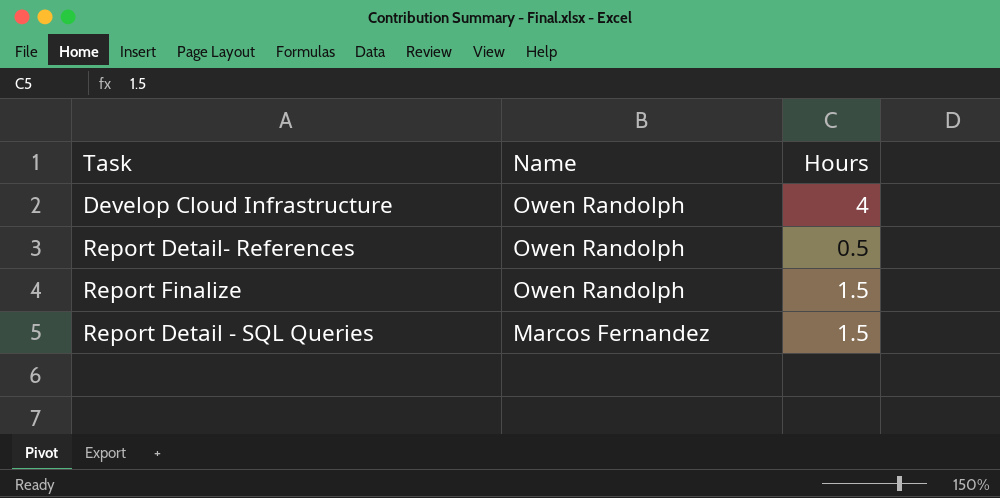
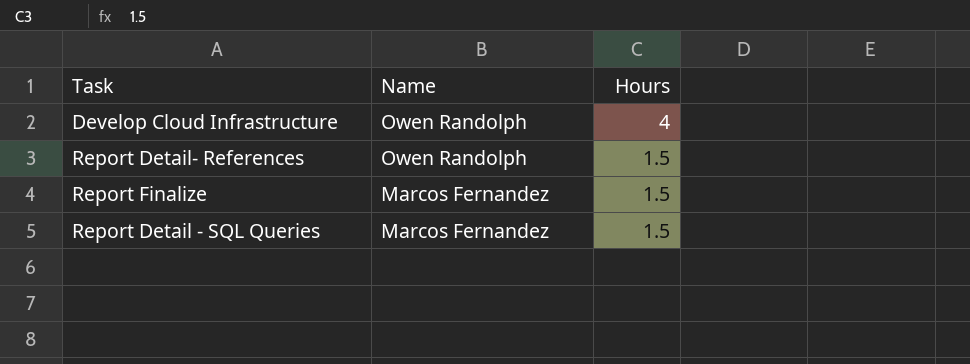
Report Detail- References | Hours: 0.5 -> 1.5
Report Finalize | Name: Owen Randolph -> Marcos Fernandez

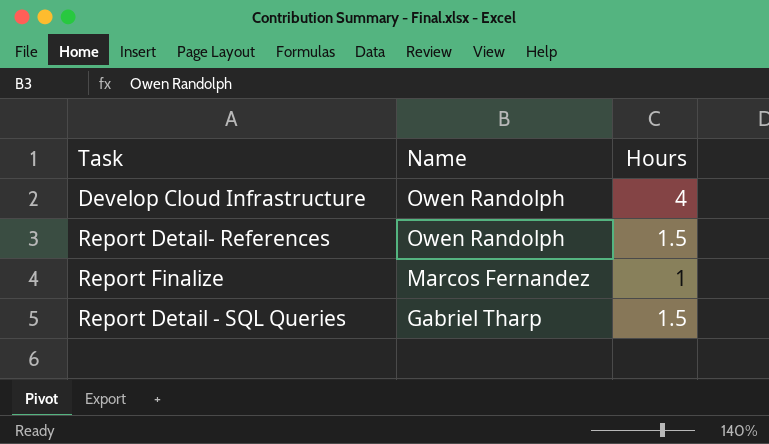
Report Finalize | Hours: 1.5 -> 1
Report Detail - SQL Queries | Name: Marcos Fernandez -> Gabriel Tharp

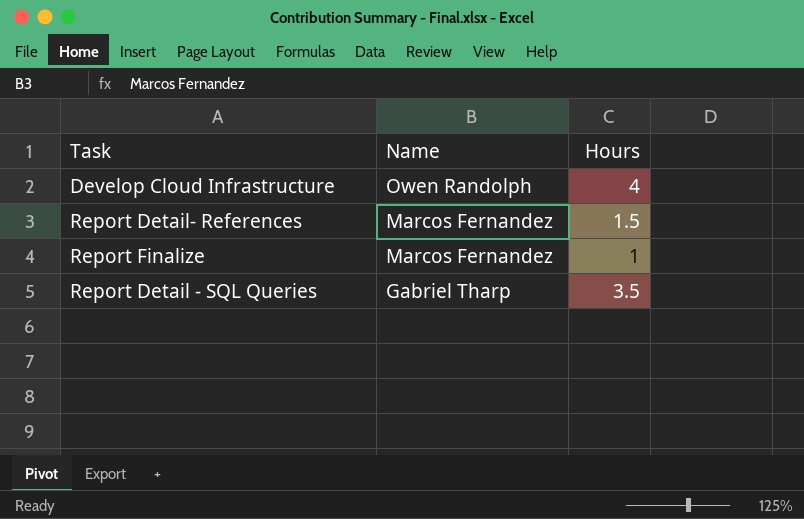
Report Detail- References | Name: Owen Randolph -> Marcos Fernandez
Report Detail - SQL Queries | Hours: 1.5 -> 3.5

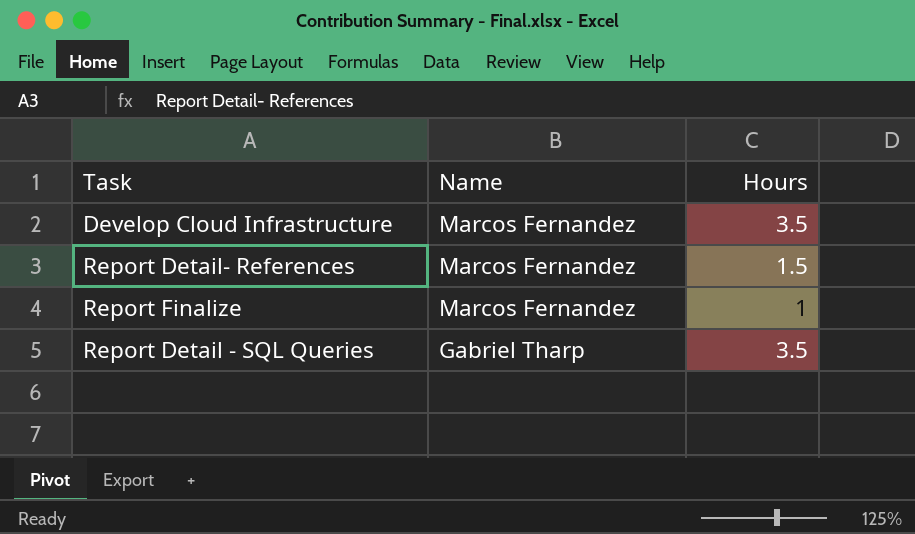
Develop Cloud Infrastructure | Name: Owen Randolph -> Marcos Fernandez
Develop Cloud Infrastructure | Hours: 4 -> 3.5

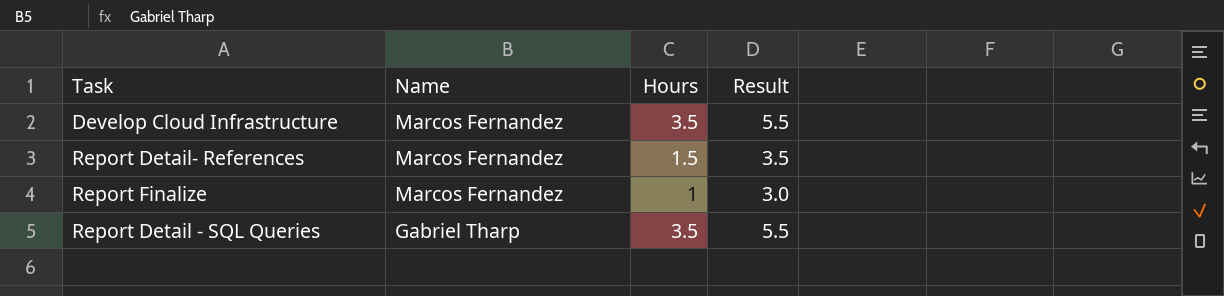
column Result | formula: none -> [Hours] + 2

